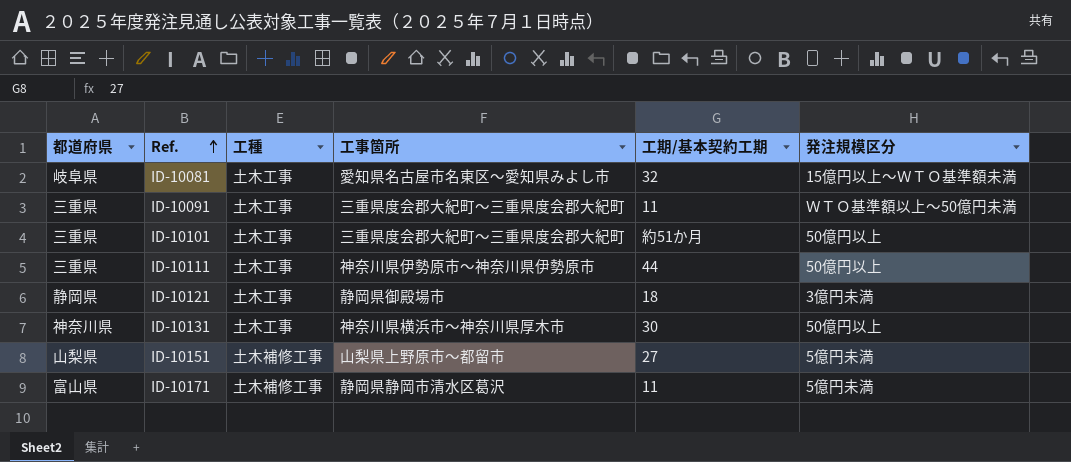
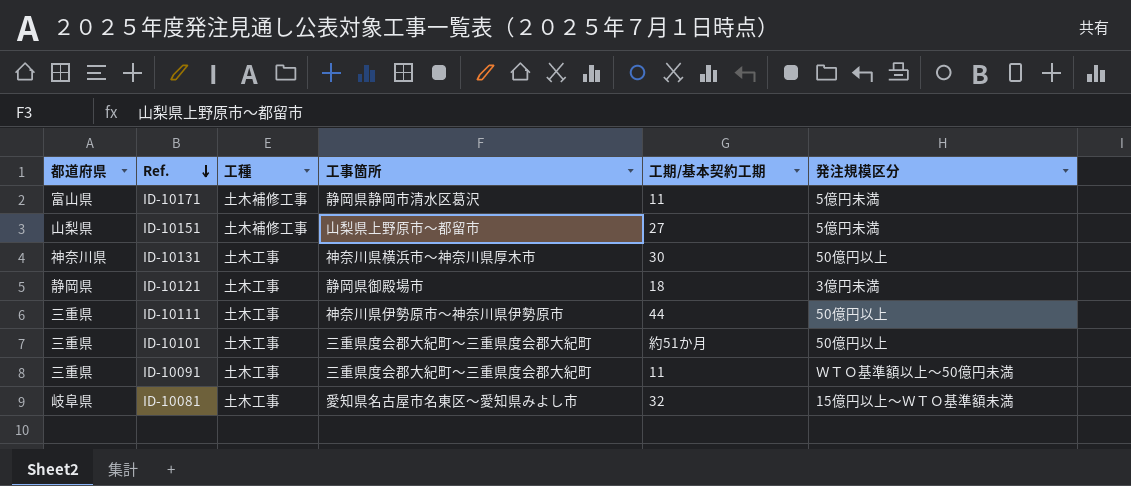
row order: Ref. ascending -> Ref. descending

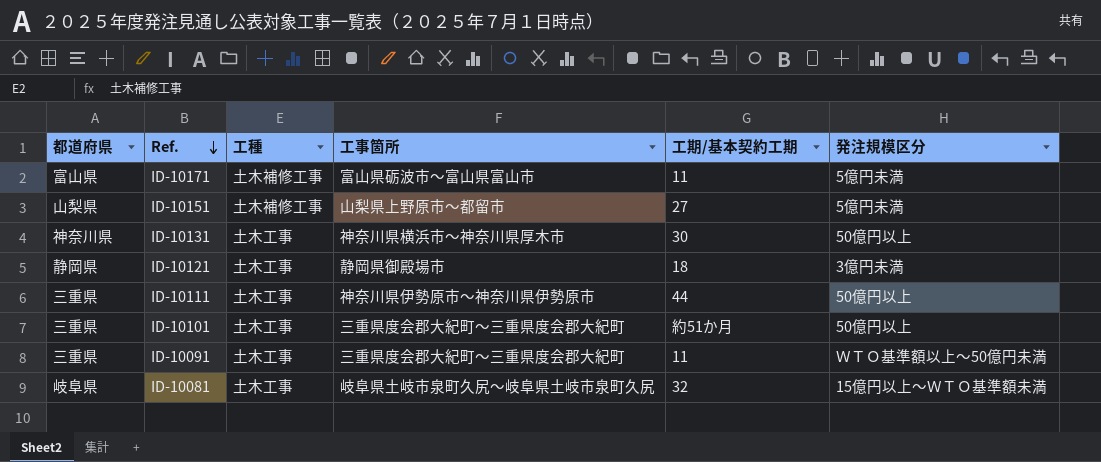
ID-10171 | 工事箇所: 静岡県静岡市清水区葛沢 -> 富山県砺波市～富山県富山市
ID-10081 | 工事箇所: 愛知県名古屋市名東区～愛知県みよし市 -> 岐阜県土岐市泉町久尻～岐阜県土岐市泉町久尻

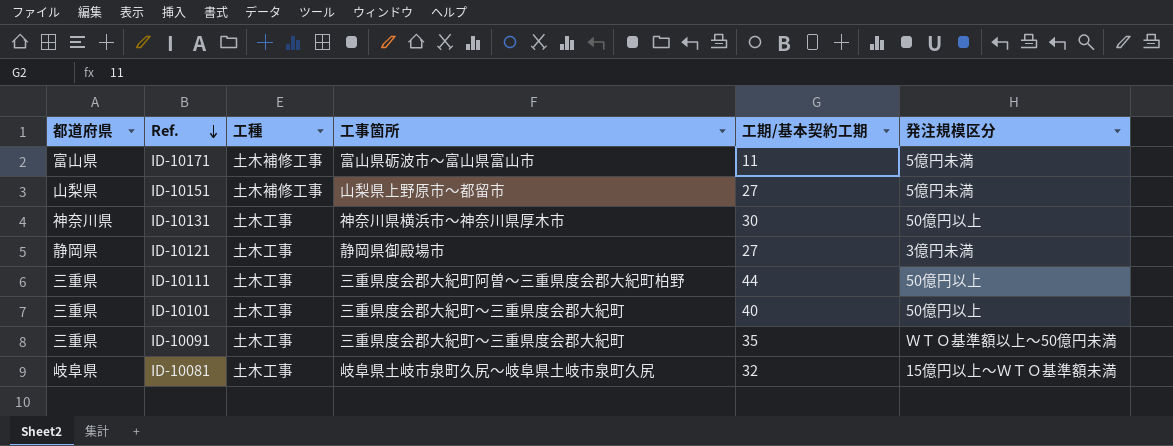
ID-10121 | 工期/基本契約工期: 18 -> 27
ID-10111 | 工事箇所: 神奈川県伊勢原市～神奈川県伊勢原市 -> 三重県度会郡大紀町阿曽～三重県度会郡大紀町柏野
ID-10101 | 工期/基本契約工期: 約51か月 -> 40
ID-10091 | 工期/基本契約工期: 11 -> 35

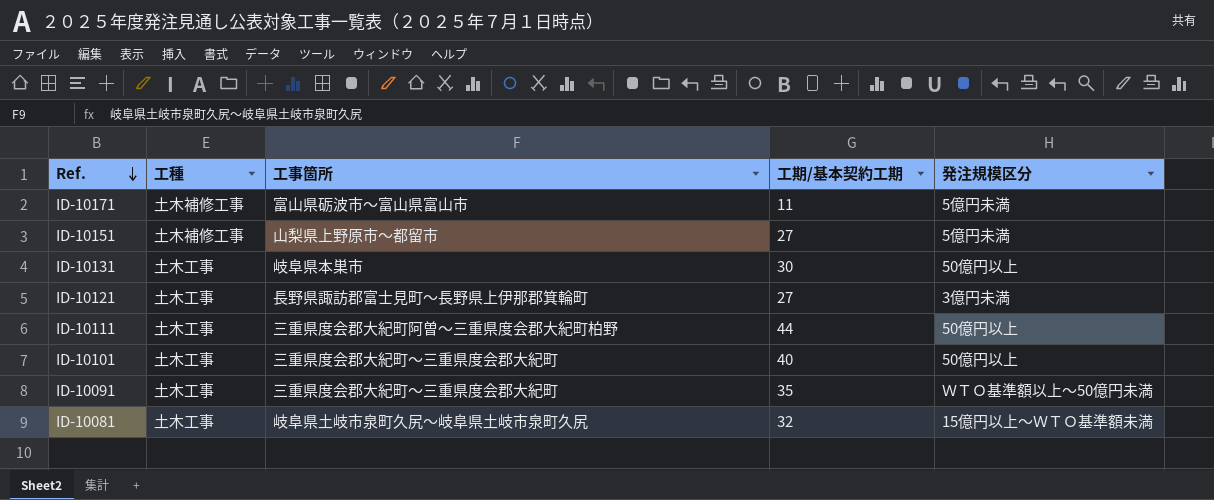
column 都道府県 | position: 1 -> none
ID-10131 | 工事箇所: 神奈川県横浜市～神奈川県厚木市 -> 岐阜県本巣市
ID-10121 | 工事箇所: 静岡県御殿場市 -> 長野県諏訪郡富士見町～長野県上伊那郡箕輪町

